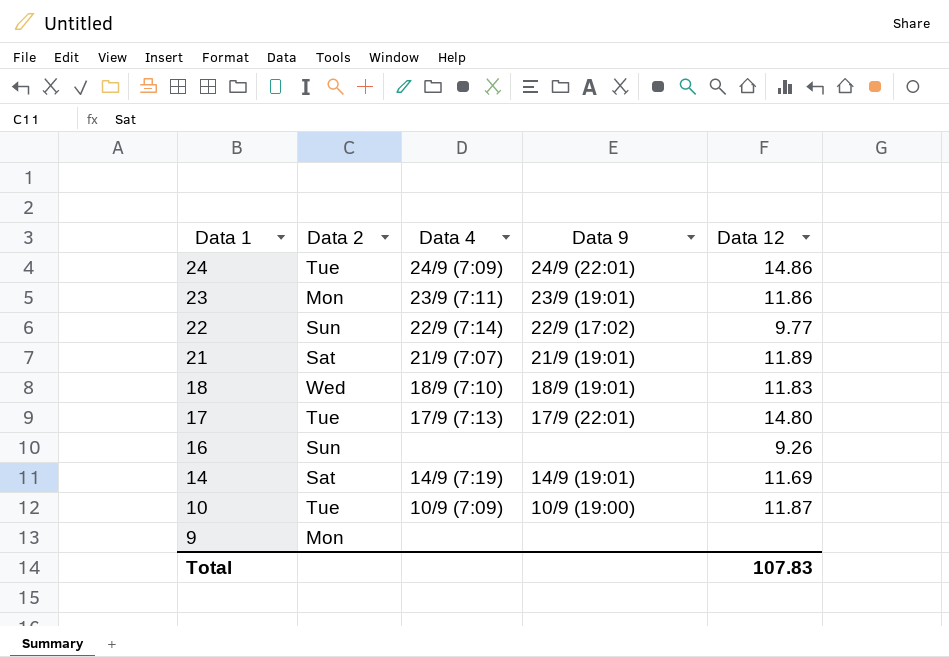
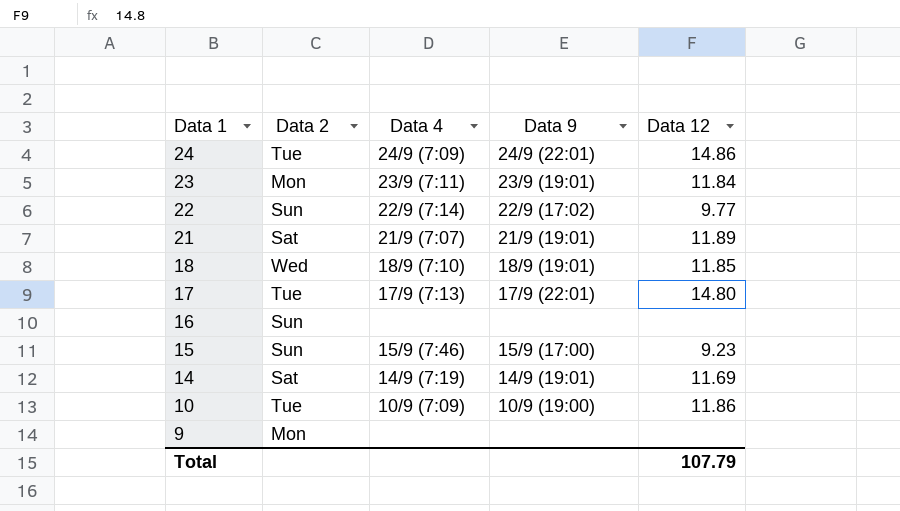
23 | Data 12: 11.86 -> 11.84
18 | Data 12: 11.83 -> 11.85
16 | Data 12: 9.26 -> none
row 15: none -> Sun | 15/9 (7:46) | 15/9 (17:00) | 9.23
10 | Data 12: 11.87 -> 11.86
Total | Data 12: 107.83 -> 107.79

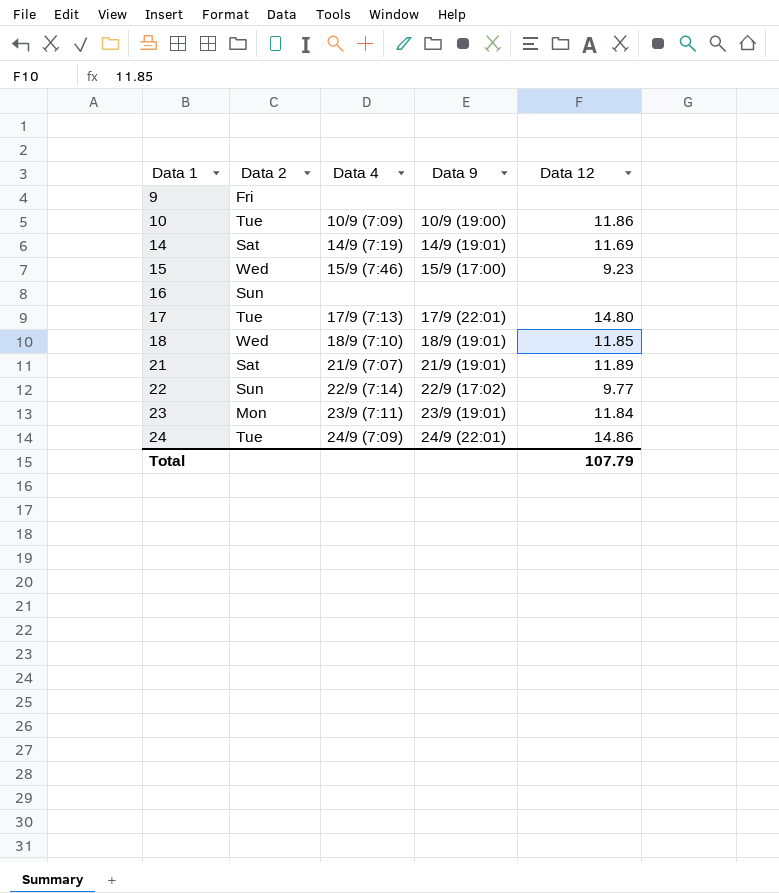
row order: Data 1 descending -> Data 1 ascending
9 | Data 2: Mon -> Fri
15 | Data 2: Sun -> Wed

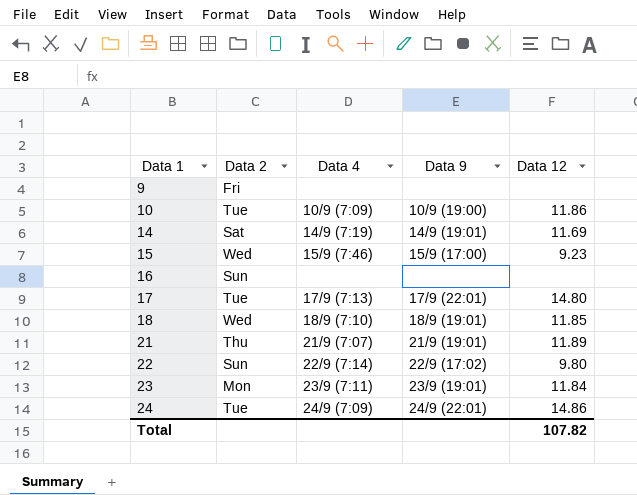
21 | Data 2: Sat -> Thu
22 | Data 12: 9.77 -> 9.80
Total | Data 12: 107.79 -> 107.82

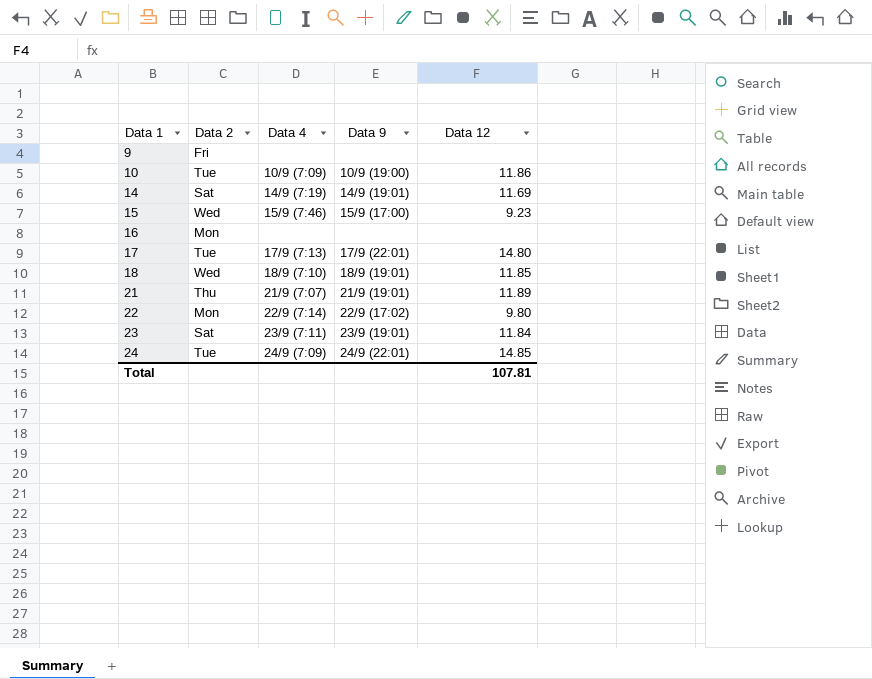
16 | Data 2: Sun -> Mon
22 | Data 2: Sun -> Mon
23 | Data 2: Mon -> Sat
24 | Data 12: 14.86 -> 14.85
Total | Data 12: 107.82 -> 107.81

